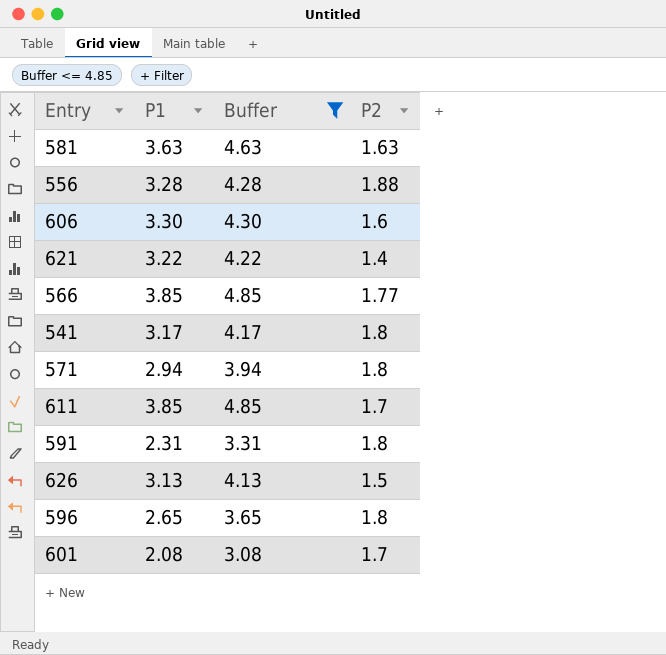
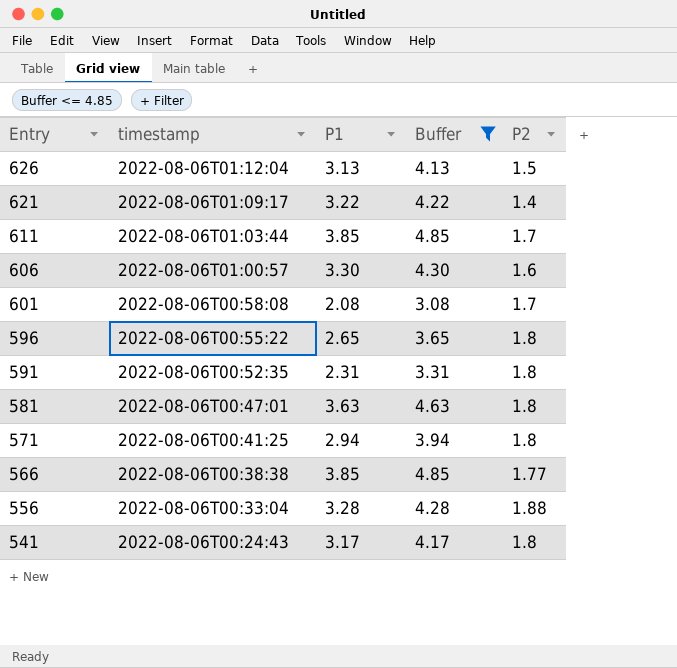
row order: none -> Entry descending
column timestamp | position: none -> 2
581 | P2: 1.63 -> 1.8

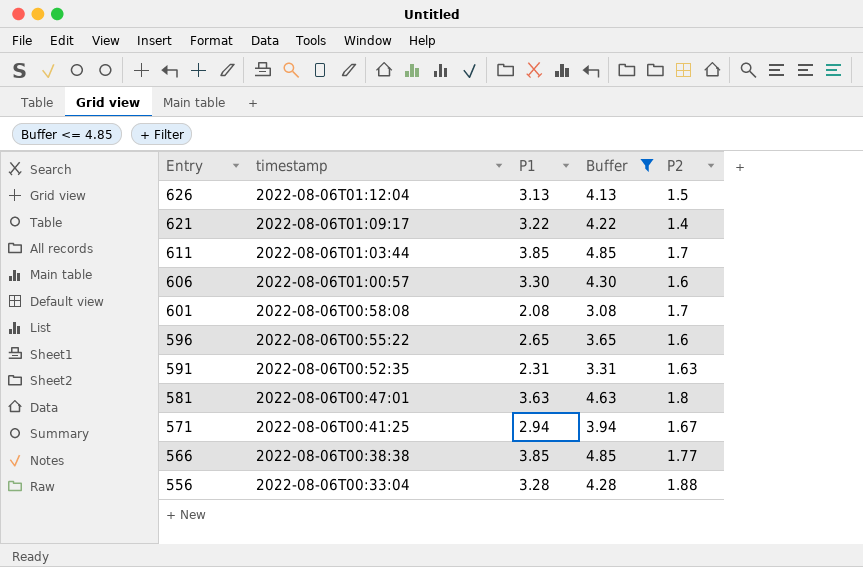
row 541: 2022-08-06T00:24:43 | 3.17 | 4.17 | 1.8 -> none
596 | P2: 1.8 -> 1.6
591 | P2: 1.8 -> 1.63
571 | P2: 1.8 -> 1.67

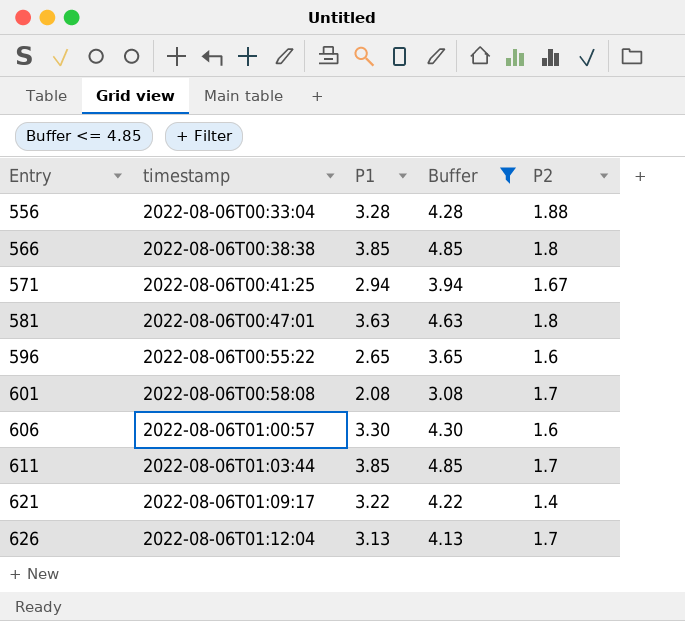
row order: Entry descending -> Entry ascending
row 591: 2022-08-06T00:52:35 | 2.31 | 3.31 | 1.63 -> none
566 | P2: 1.77 -> 1.8
626 | P2: 1.5 -> 1.7

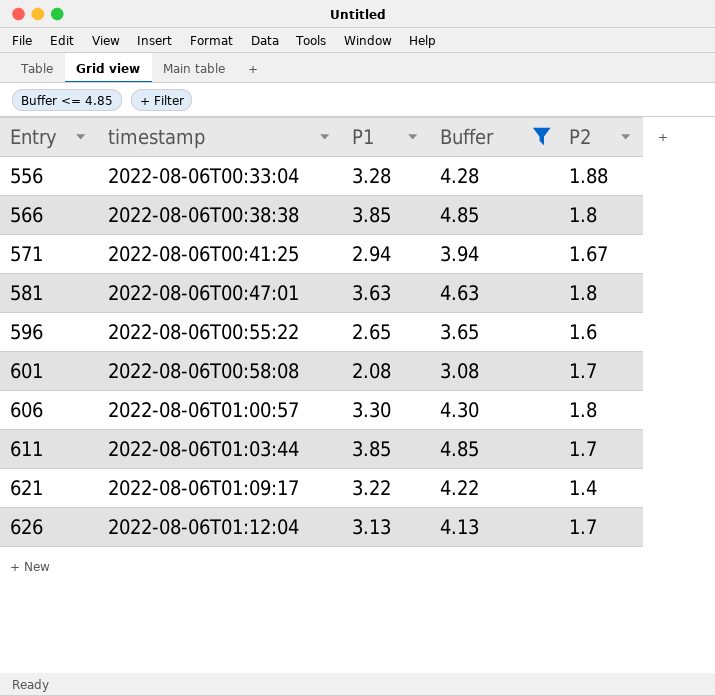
606 | P2: 1.6 -> 1.8

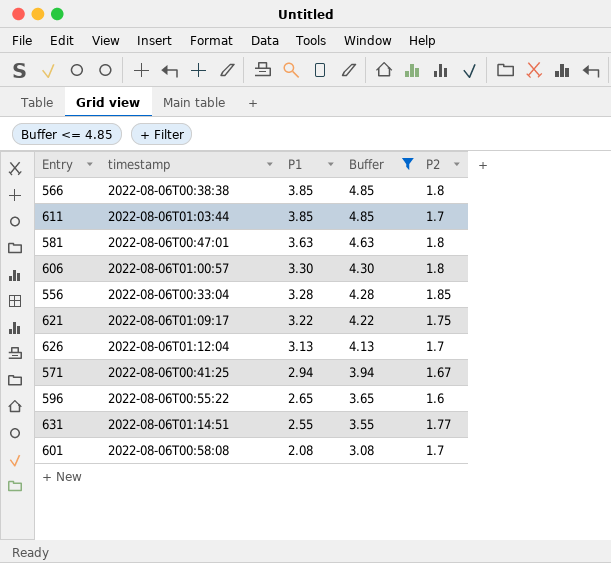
row order: Entry ascending -> P1 descending
556 | P2: 1.88 -> 1.85
621 | P2: 1.4 -> 1.75
row 631: none -> 2022-08-06T01:14:51 | 2.55 | 3.55 | 1.77

